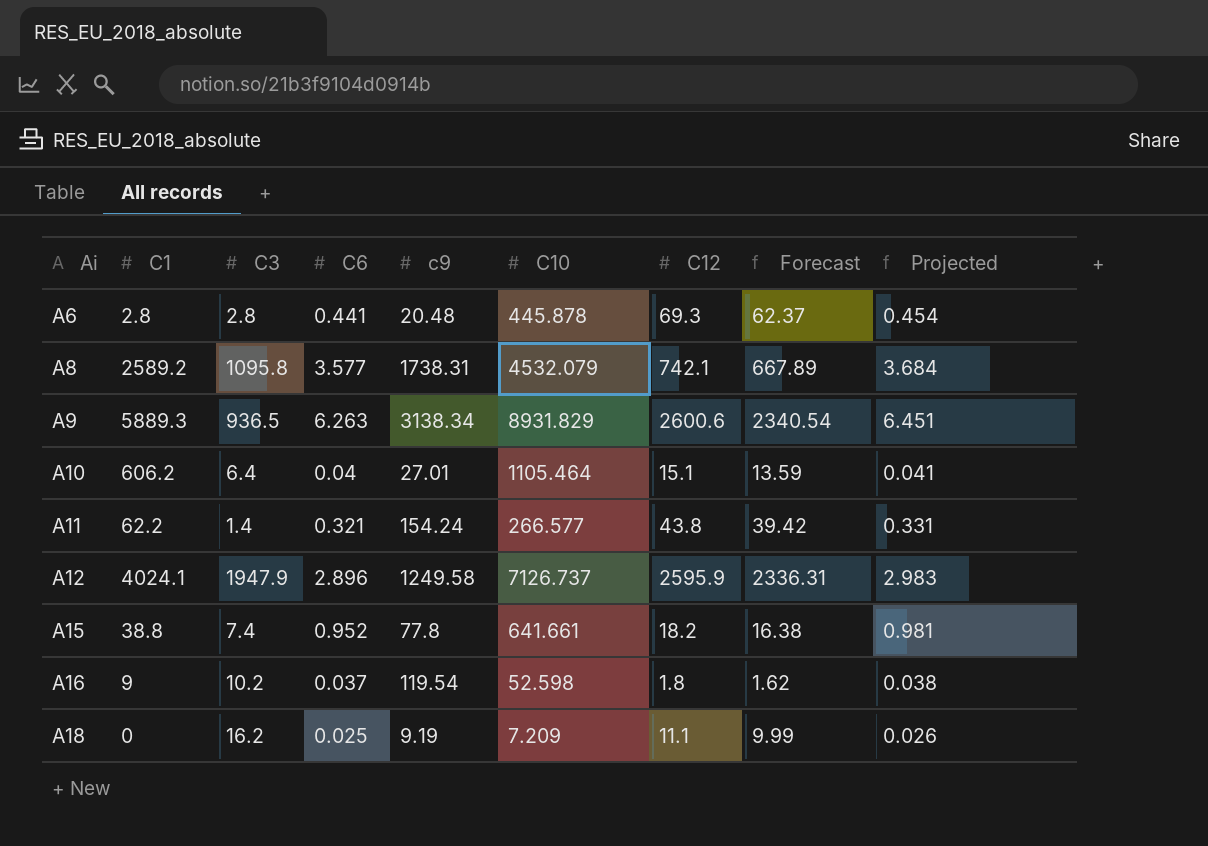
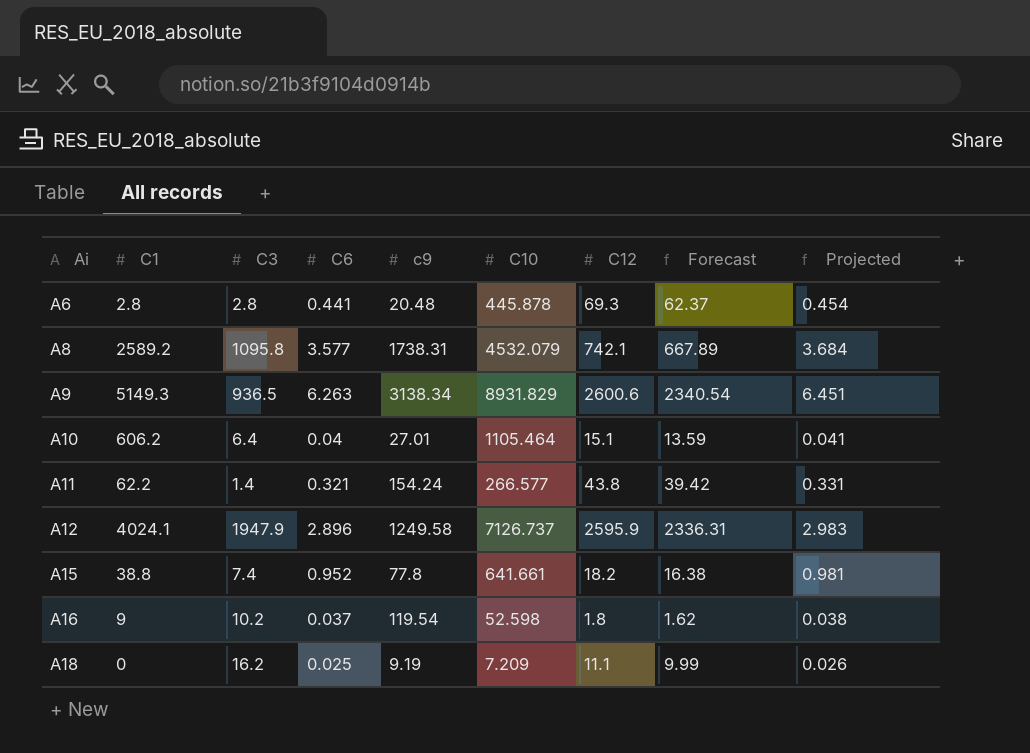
A9 | C1: 5889.3 -> 5149.3

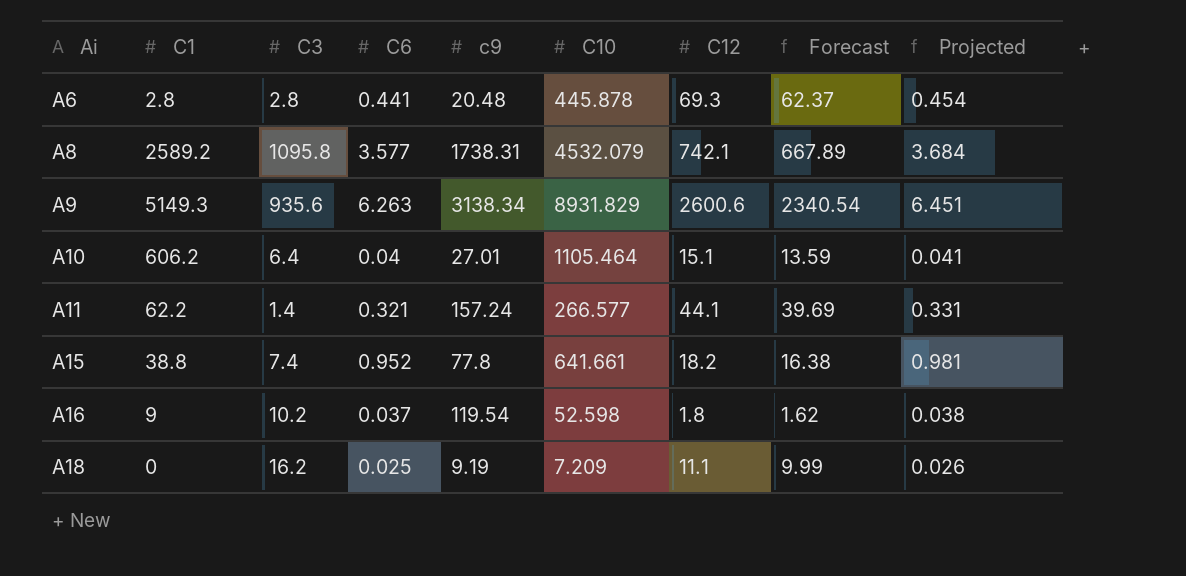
row A12: 4024.1 | 1947.9 | 2.896 | 1249.58 | 7126.737 | 2595.9 | 2336.31 | 2.983 -> none
A9 | C3: 936.5 -> 935.6
A11 | c9: 154.24 -> 157.24
A11 | C12: 43.8 -> 44.1
A11 | Forecast: 39.42 -> 39.69

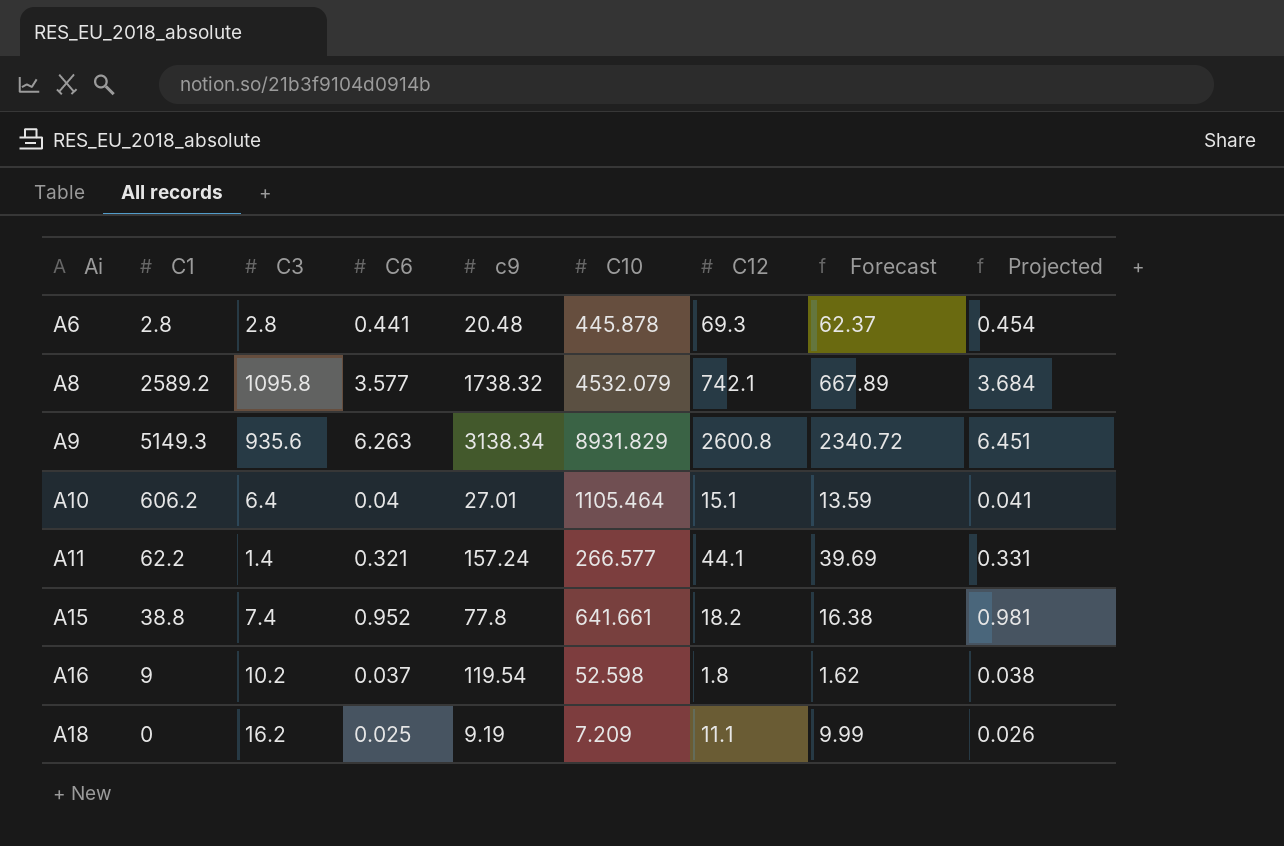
A8 | c9: 1738.31 -> 1738.32
A9 | C12: 2600.6 -> 2600.8
A9 | Forecast: 2340.54 -> 2340.72

